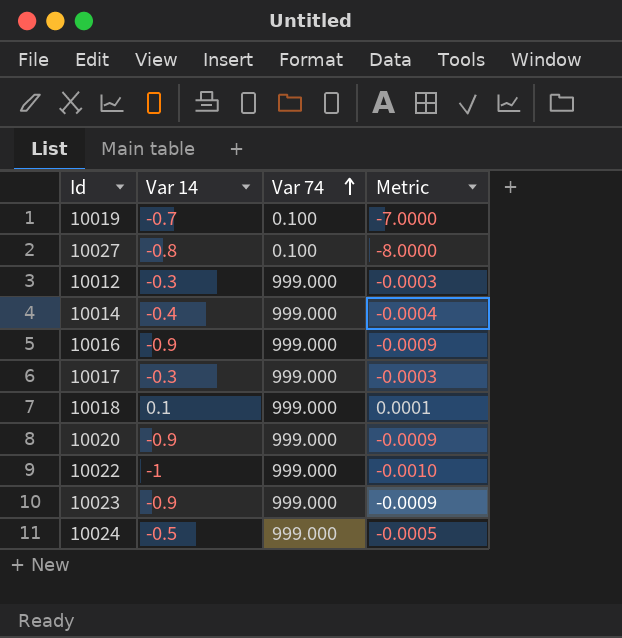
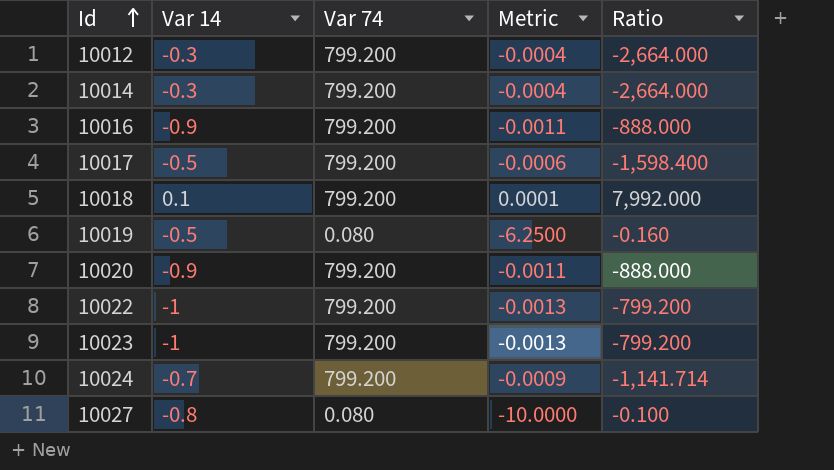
row order: Var 74 ascending -> Id ascending
column Ratio | formula: none -> [Var 74] / [Var 14]
10012 | Var 74: 999.000 -> 799.200
10012 | Metric: -0.0003 -> -0.0004
10014 | Var 14: -0.4 -> -0.3
10014 | Var 74: 999.000 -> 799.200
10016 | Var 74: 999.000 -> 799.200
10016 | Metric: -0.0009 -> -0.0011
10017 | Var 14: -0.3 -> -0.5
10017 | Var 74: 999.000 -> 799.200
10017 | Metric: -0.0003 -> -0.0006
10018 | Var 74: 999.000 -> 799.200
10019 | Var 14: -0.7 -> -0.5
10019 | Var 74: 0.100 -> 0.080
10019 | Metric: -7.0000 -> -6.2500
10020 | Var 74: 999.000 -> 799.200
10020 | Metric: -0.0009 -> -0.0011
10022 | Var 74: 999.000 -> 799.200
10022 | Metric: -0.0010 -> -0.0013
10023 | Var 14: -0.9 -> -1
10023 | Var 74: 999.000 -> 799.200
10023 | Metric: -0.0009 -> -0.0013
10024 | Var 14: -0.5 -> -0.7
10024 | Var 74: 999.000 -> 799.200
10024 | Metric: -0.0005 -> -0.0009
10027 | Var 74: 0.100 -> 0.080
10027 | Metric: -8.0000 -> -10.0000

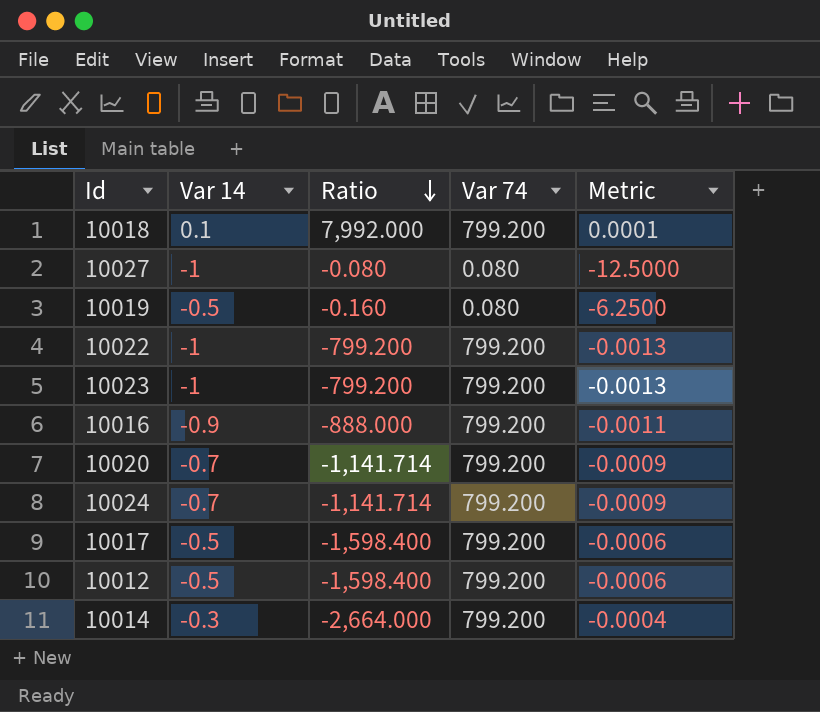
row order: Id ascending -> Ratio descending
column Ratio | position: 5 -> 3
10027 | Var 14: -0.8 -> -1
10027 | Ratio: -0.100 -> -0.080
10027 | Metric: -10.0000 -> -12.5000
10020 | Var 14: -0.9 -> -0.7
10020 | Ratio: -888.000 -> -1,141.714
10020 | Metric: -0.0011 -> -0.0009
10012 | Var 14: -0.3 -> -0.5
10012 | Ratio: -2,664.000 -> -1,598.400
10012 | Metric: -0.0004 -> -0.0006

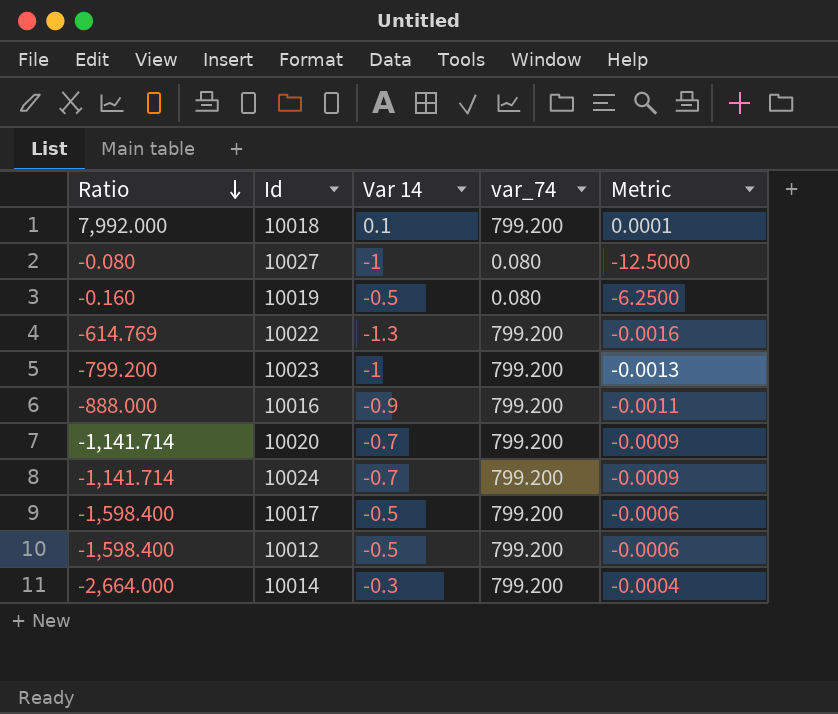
column Ratio | position: 3 -> 1
column name: Var 74 -> var_74
10022 | Ratio: -799.200 -> -614.769
10022 | Var 14: -1 -> -1.3
10022 | Metric: -0.0013 -> -0.0016

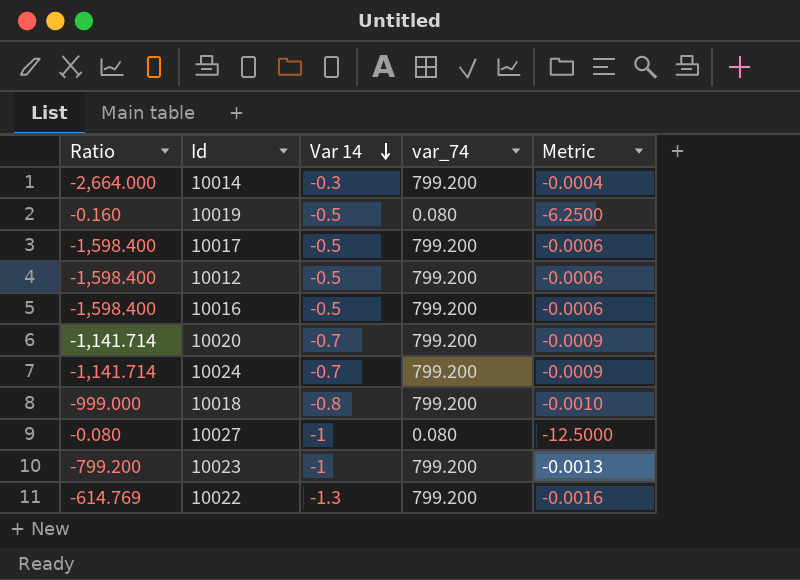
row order: Ratio descending -> Var 14 descending
10016 | Ratio: -888.000 -> -1,598.400
10016 | Var 14: -0.9 -> -0.5
10016 | Metric: -0.0011 -> -0.0006
10018 | Ratio: 7,992.000 -> -999.000
10018 | Var 14: 0.1 -> -0.8
10018 | Metric: 0.0001 -> -0.0010

